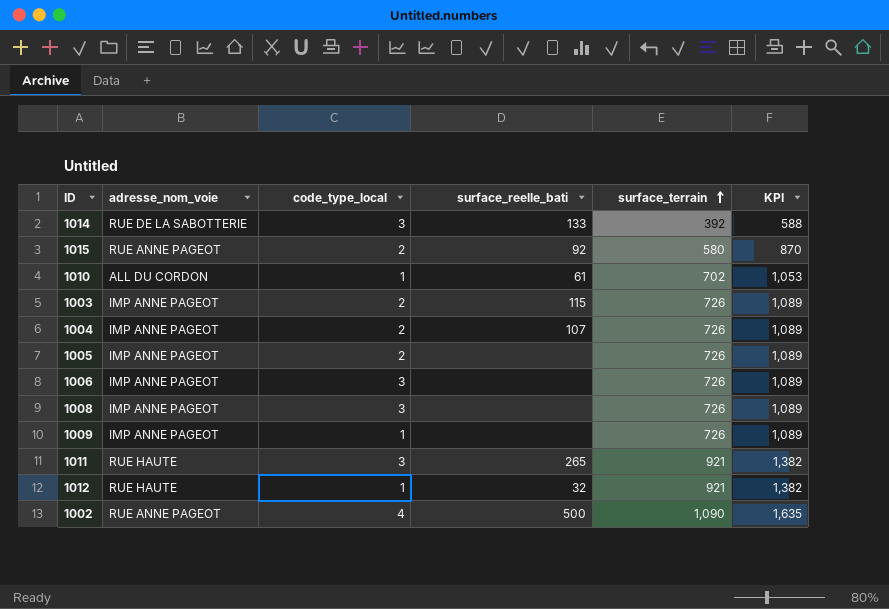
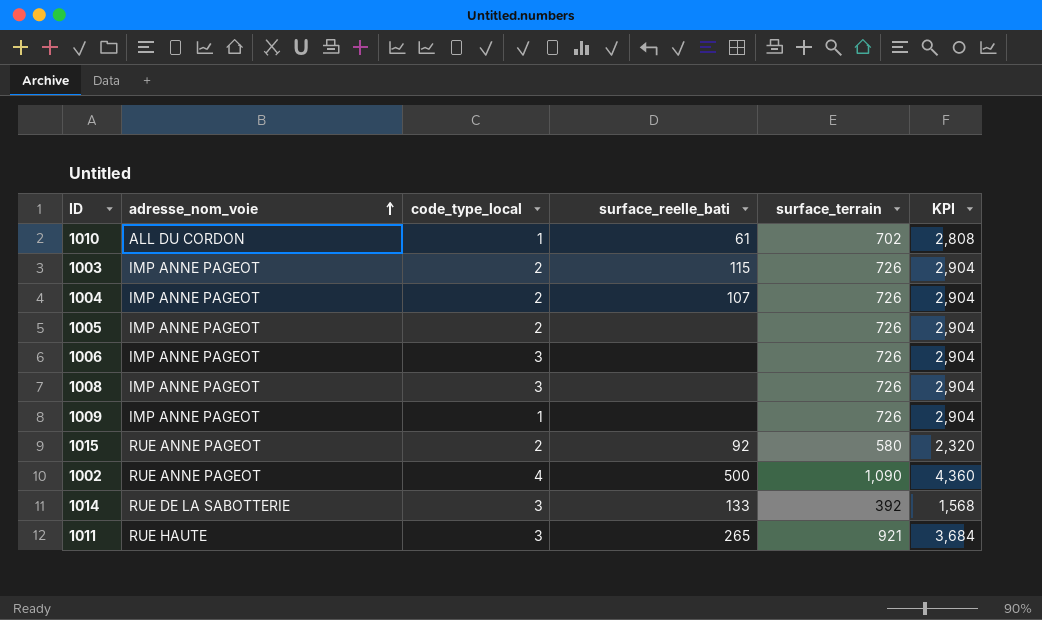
row order: surface_terrain ascending -> adresse_nom_voie ascending
column KPI | formula: [surface_terrain] * 1.5 -> [surface_terrain] * 4
row 1012: RUE HAUTE | 1 | 32 | 921 | 1,382 -> none

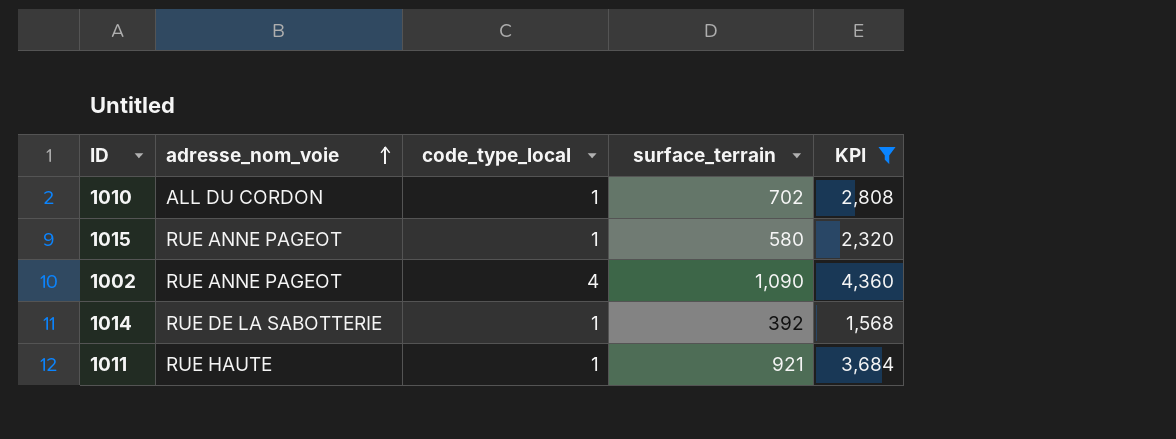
filter: none -> KPI != 2,904
column surface_reelle_bati | position: 4 -> none
1015 | code_type_local: 2 -> 1
1014 | code_type_local: 3 -> 1
1011 | code_type_local: 3 -> 1

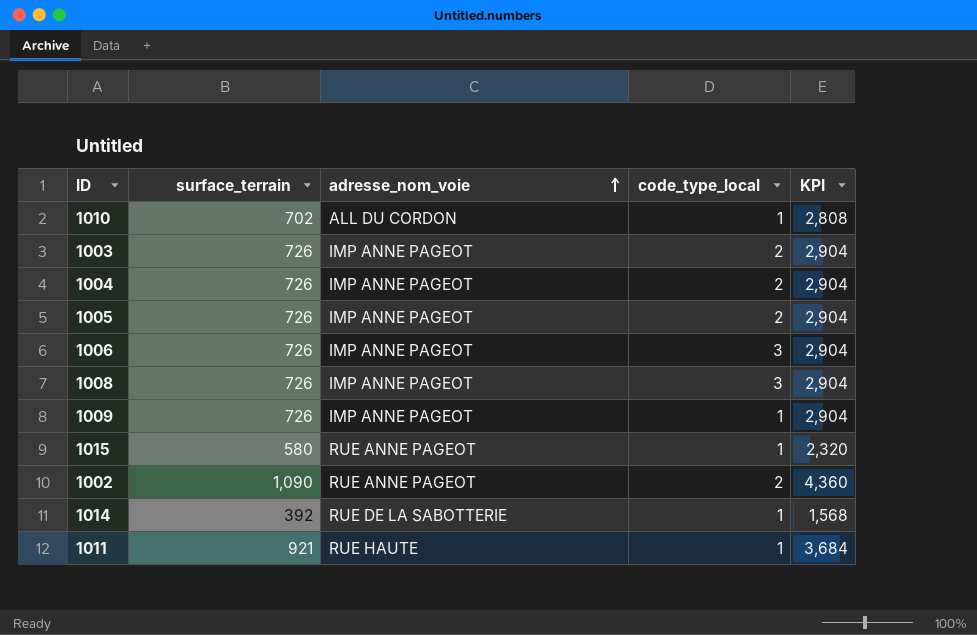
filter: KPI != 2,904 -> none
column surface_terrain | position: 4 -> 2
1002 | code_type_local: 4 -> 2

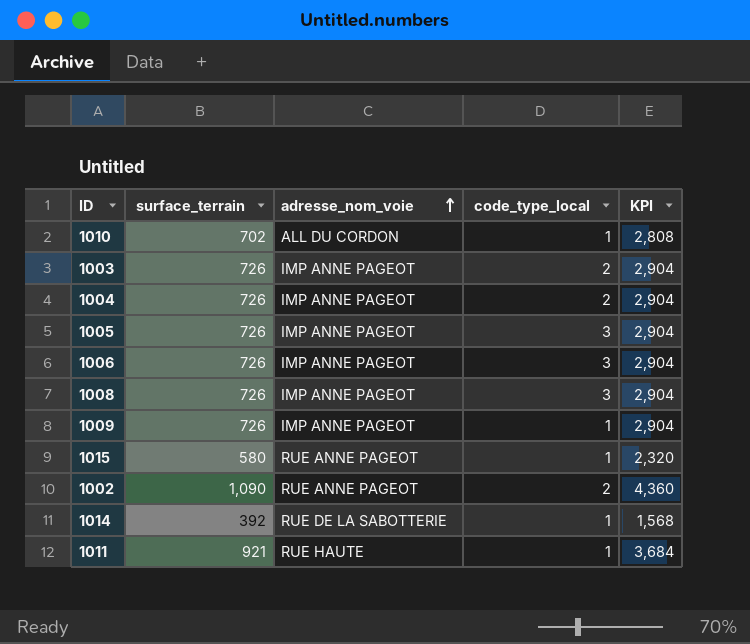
1005 | code_type_local: 2 -> 3

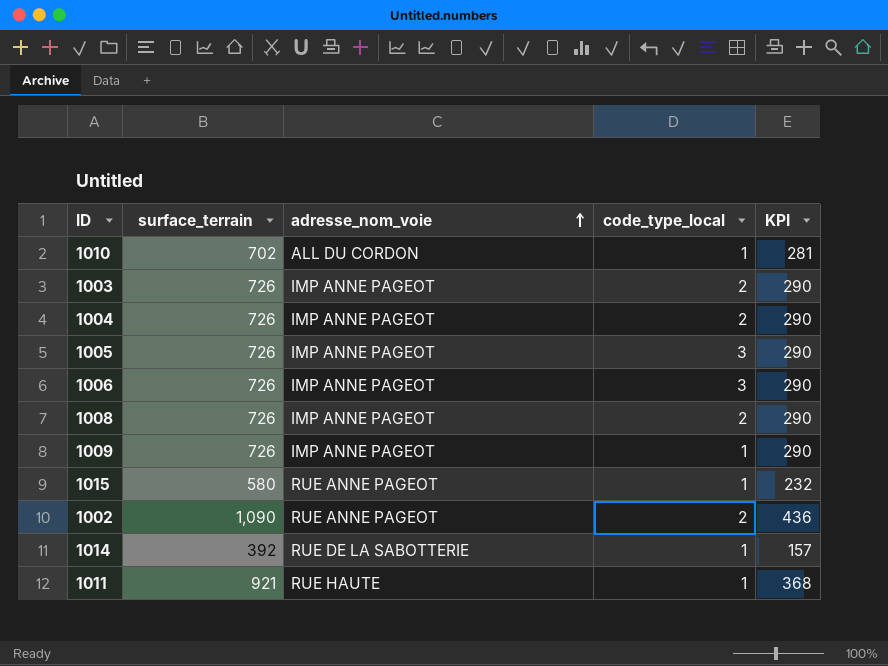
column KPI | formula: [surface_terrain] * 4 -> [surface_terrain] * 0.4
1008 | code_type_local: 3 -> 2

